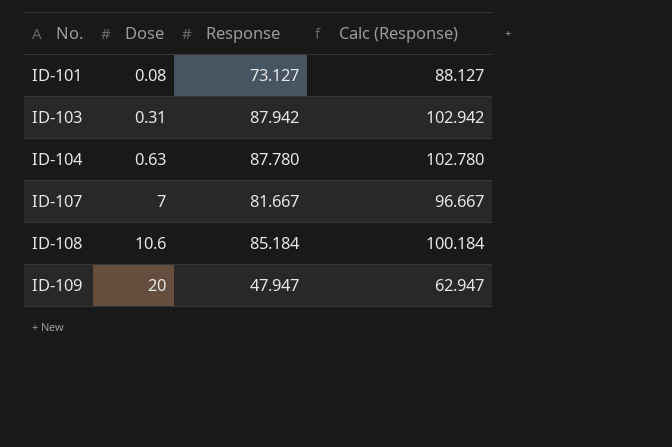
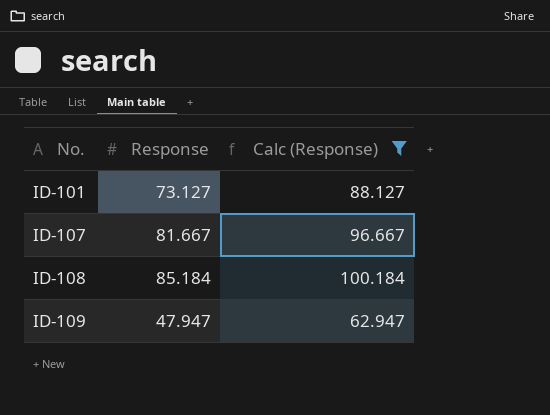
filter: none -> Calc (Response) <= 100.184
column Dose | position: 2 -> none

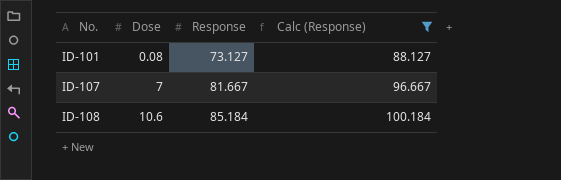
column Dose | position: none -> 2
row ID-109: 47.947 | 62.947 -> none

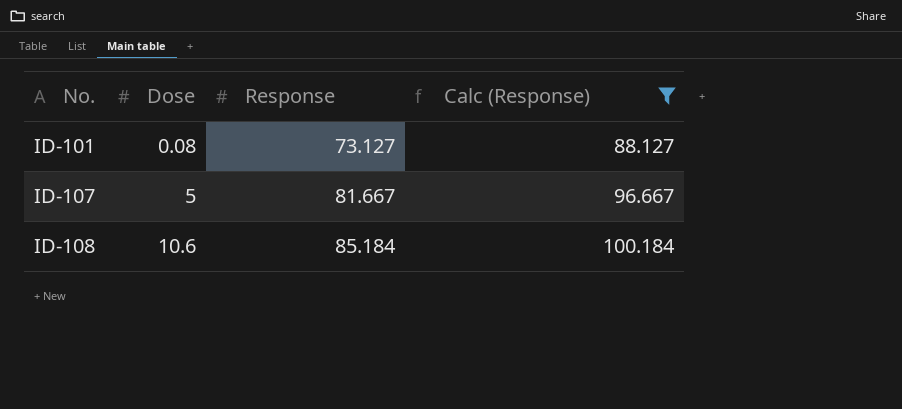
ID-107 | Dose: 7 -> 5

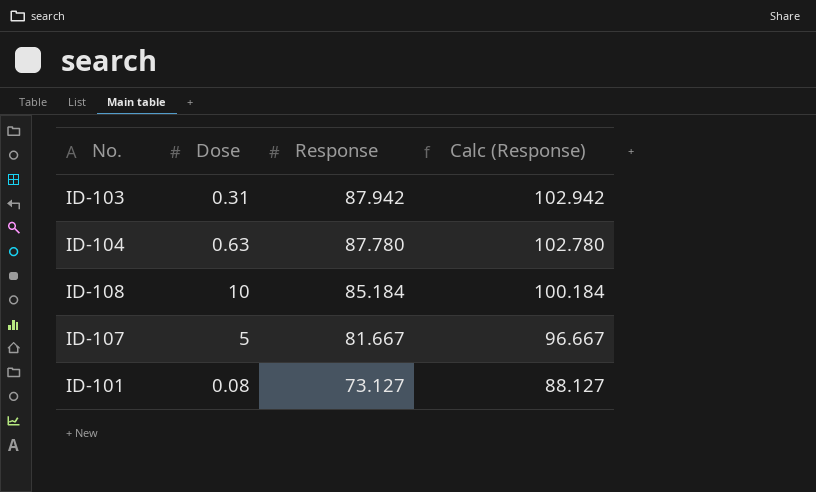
filter: Calc (Response) <= 100.184 -> none
row order: No. ascending -> Response descending
ID-108 | Dose: 10.6 -> 10

